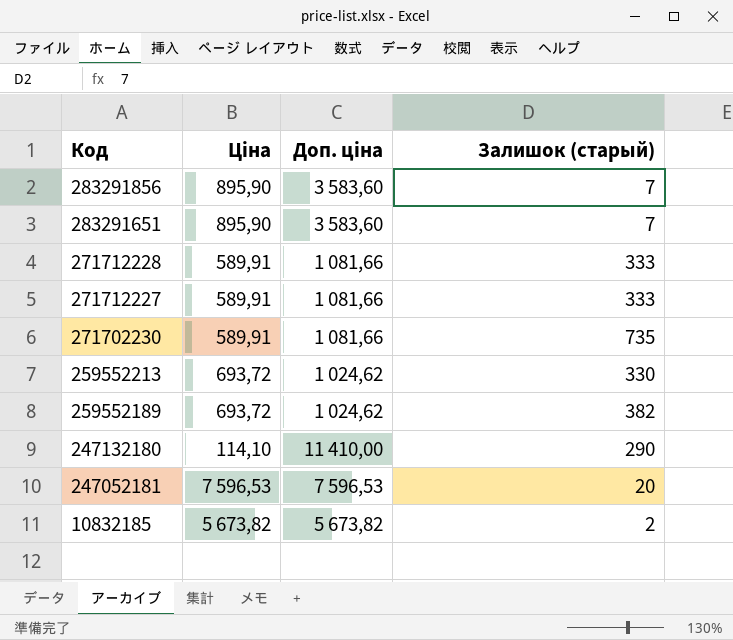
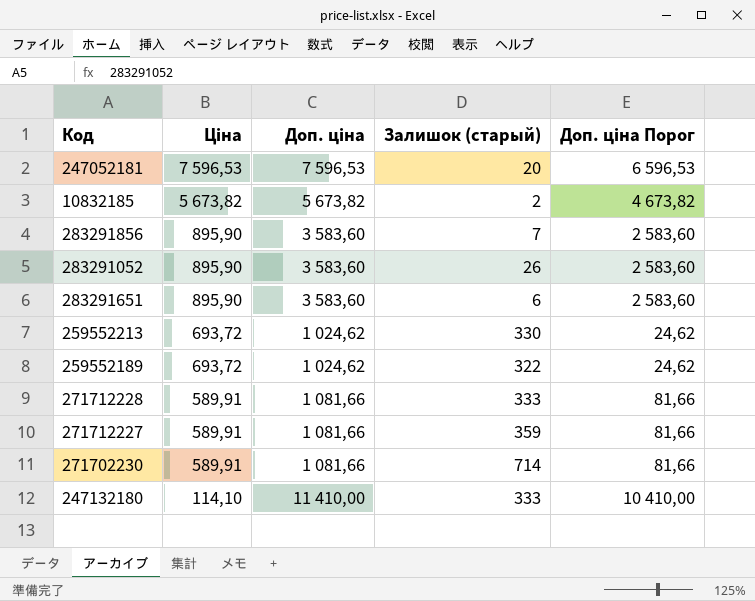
row order: Код descending -> Ціна descending
column Доп. ціна Порог | formula: none -> [Доп. ціна] - 1000
row 283291052: none -> 895,90 | 3 583,60 | 26 | 2 583,60
283291651 | Залишок (старый): 7 -> 6
259552189 | Залишок (старый): 382 -> 322
271712227 | Залишок (старый): 333 -> 359
271702230 | Залишок (старый): 735 -> 714
247132180 | Залишок (старый): 290 -> 333

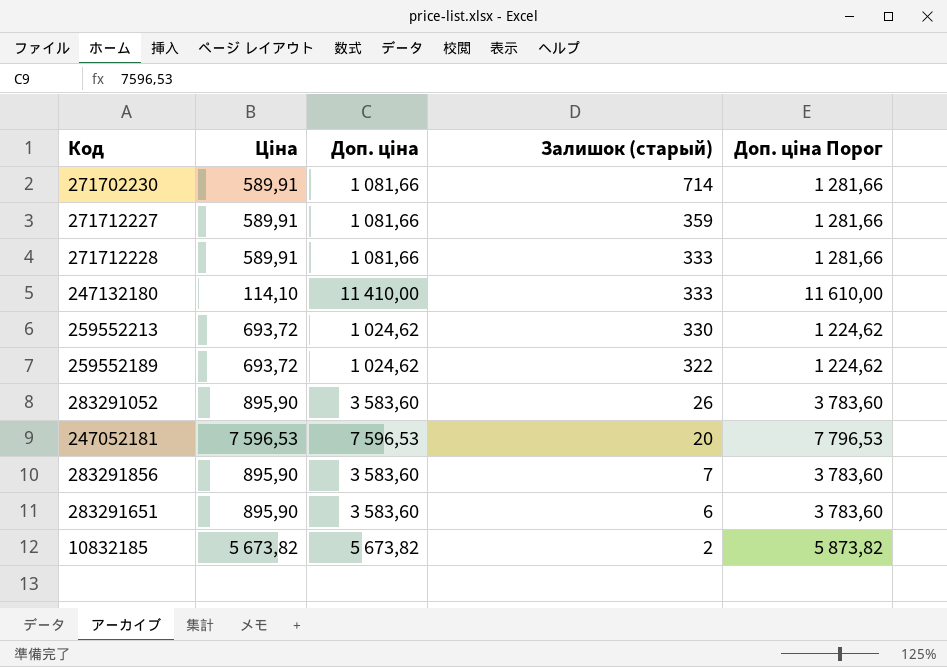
row order: Ціна descending -> Залишок (старый) descending
column Доп. ціна Порог | formula: [Доп. ціна] - 1000 -> [Доп. ціна] + 200

